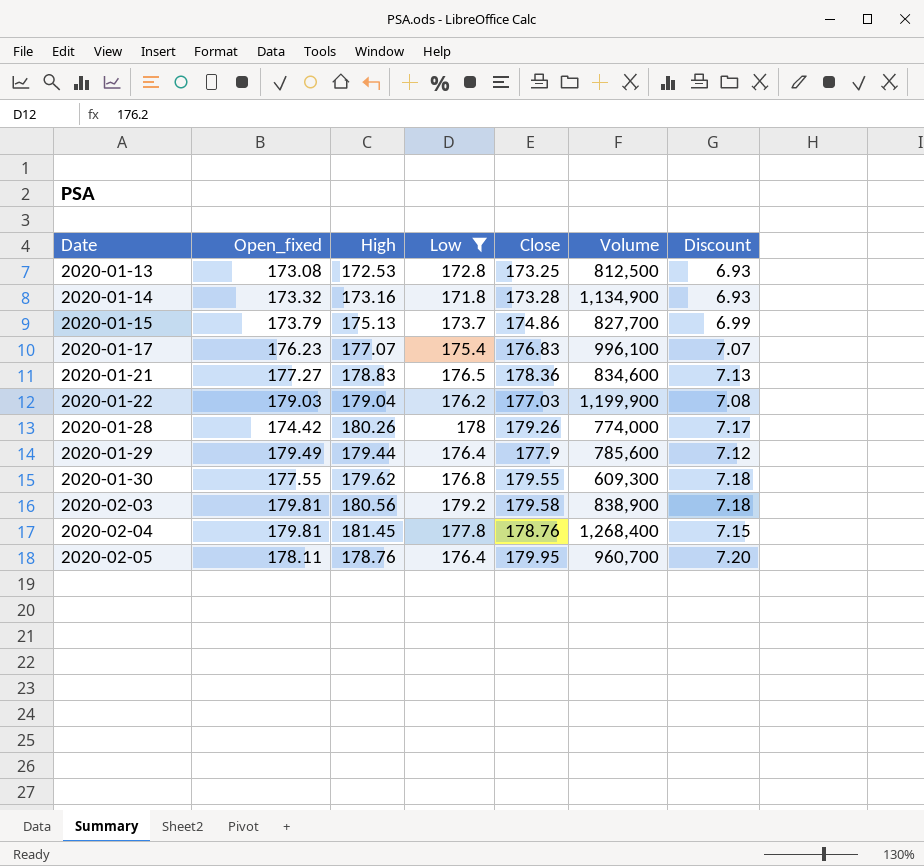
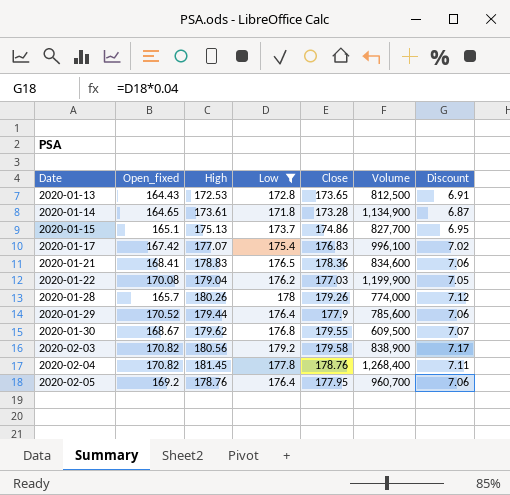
column Discount | formula: [Close] * 0.04 -> [Low] * 0.04
2020-01-13 | Open_fixed: 173.08 -> 164.43
2020-01-13 | Close: 173.25 -> 173.65
2020-01-14 | Open_fixed: 173.32 -> 164.65
2020-01-14 | High: 173.16 -> 173.61
2020-01-15 | Open_fixed: 173.79 -> 165.1
2020-01-17 | Open_fixed: 176.23 -> 167.42
2020-01-21 | Open_fixed: 177.27 -> 168.41
2020-01-22 | Open_fixed: 179.03 -> 170.08
2020-01-28 | Open_fixed: 174.42 -> 165.7
2020-01-29 | Open_fixed: 179.49 -> 170.52
2020-01-30 | Open_fixed: 177.55 -> 168.67
2020-01-30 | Volume: 609,300 -> 609,500
2020-02-03 | Open_fixed: 179.81 -> 170.82
2020-02-04 | Open_fixed: 179.81 -> 170.82
2020-02-05 | Open_fixed: 178.11 -> 169.2
2020-02-05 | Close: 179.95 -> 177.95

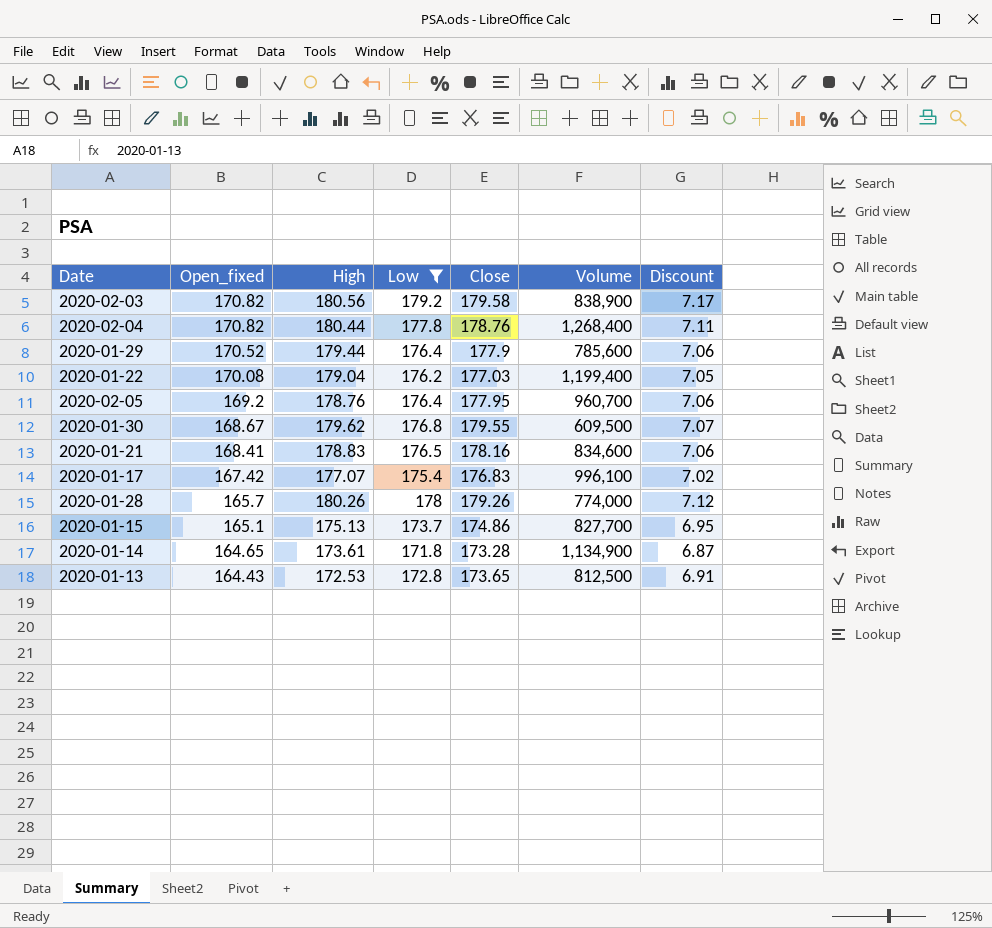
row order: Date ascending -> Open_fixed descending
2020-02-04 | High: 181.45 -> 180.44
2020-01-22 | Volume: 1,199,900 -> 1,199,400
2020-01-21 | Close: 178.36 -> 178.16

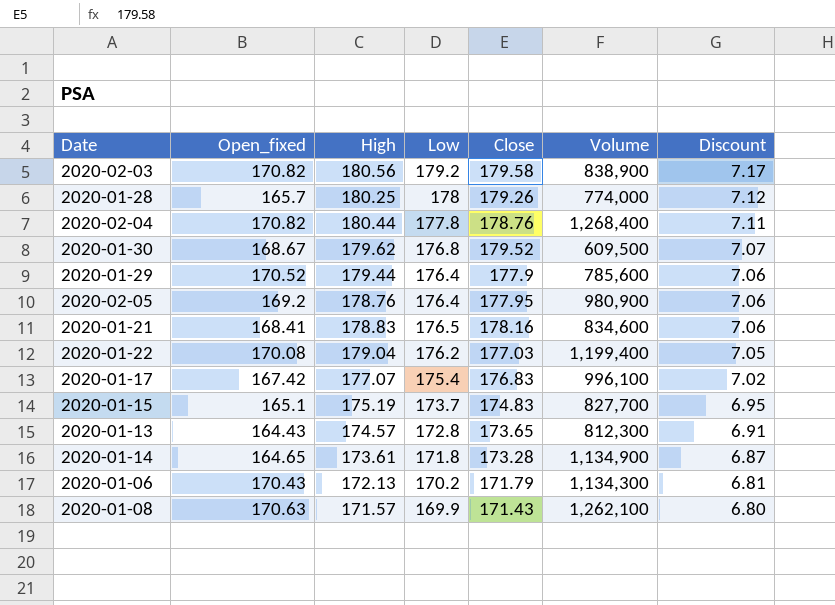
filter: Low >= 171.8 -> none
row order: Open_fixed descending -> Discount descending
2020-01-28 | High: 180.26 -> 180.25
2020-01-30 | Close: 179.55 -> 179.52
2020-02-05 | Volume: 960,700 -> 980,900
2020-01-15 | High: 175.13 -> 175.19
2020-01-15 | Close: 174.86 -> 174.83
2020-01-13 | High: 172.53 -> 174.57
2020-01-13 | Volume: 812,500 -> 812,300

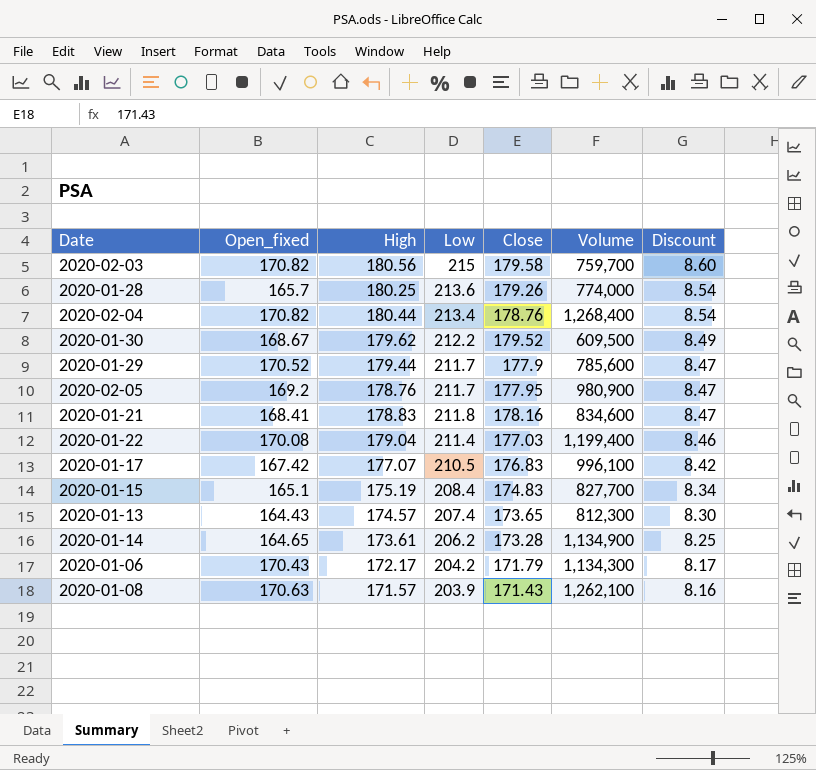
2020-02-03 | Low: 179.2 -> 215
2020-02-03 | Volume: 838,900 -> 759,700
2020-02-03 | Discount: 7.17 -> 8.60
2020-01-28 | Low: 178 -> 213.6
2020-01-28 | Discount: 7.12 -> 8.54
2020-02-04 | Low: 177.8 -> 213.4
2020-02-04 | Discount: 7.11 -> 8.54
2020-01-30 | Low: 176.8 -> 212.2
2020-01-30 | Discount: 7.07 -> 8.49
2020-01-29 | Low: 176.4 -> 211.7
2020-01-29 | Discount: 7.06 -> 8.47
2020-02-05 | Low: 176.4 -> 211.7
2020-02-05 | Discount: 7.06 -> 8.47
2020-01-21 | Low: 176.5 -> 211.8
2020-01-21 | Discount: 7.06 -> 8.47
2020-01-22 | Low: 176.2 -> 211.4
2020-01-22 | Discount: 7.05 -> 8.46
2020-01-17 | Low: 175.4 -> 210.5
2020-01-17 | Discount: 7.02 -> 8.42
2020-01-15 | Low: 173.7 -> 208.4
2020-01-15 | Discount: 6.95 -> 8.34
2020-01-13 | Low: 172.8 -> 207.4
2020-01-13 | Discount: 6.91 -> 8.30
2020-01-14 | Low: 171.8 -> 206.2
2020-01-14 | Discount: 6.87 -> 8.25
2020-01-06 | High: 172.13 -> 172.17
2020-01-06 | Low: 170.2 -> 204.2
2020-01-06 | Discount: 6.81 -> 8.17
2020-01-08 | Low: 169.9 -> 203.9
2020-01-08 | Discount: 6.80 -> 8.16

